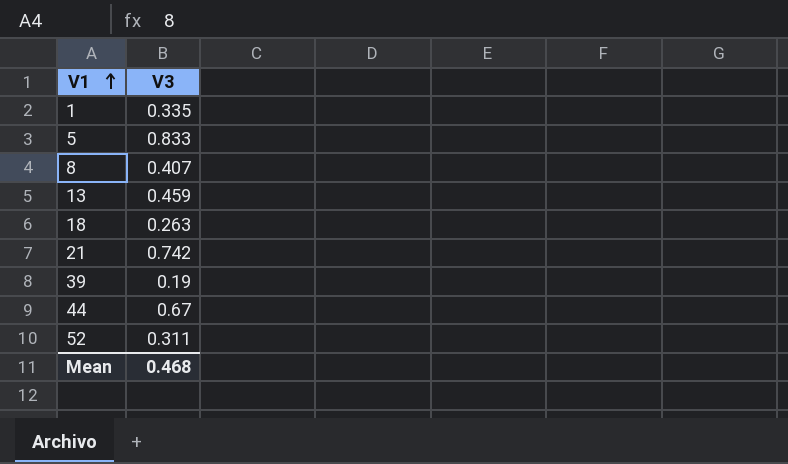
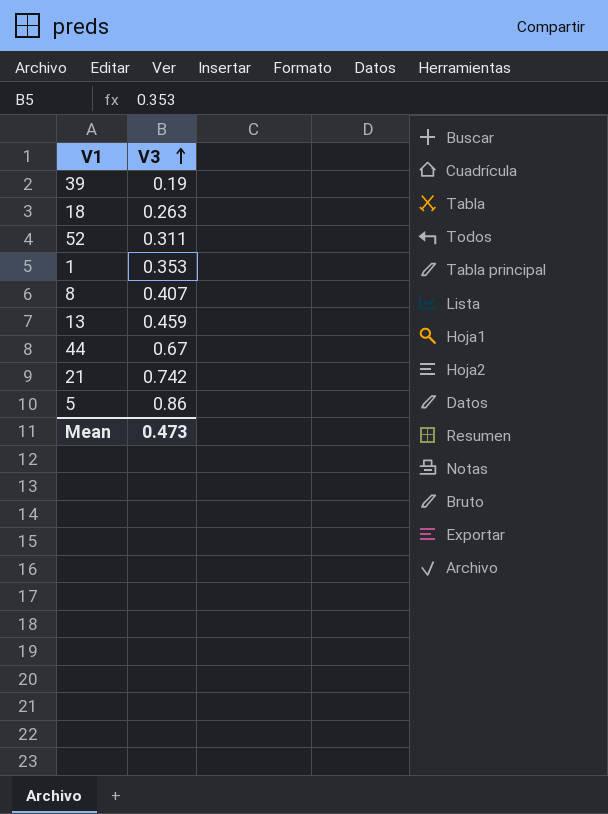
row order: V1 ascending -> V3 ascending
1 | V3: 0.335 -> 0.353
5 | V3: 0.833 -> 0.86
Mean | V3: 0.468 -> 0.473

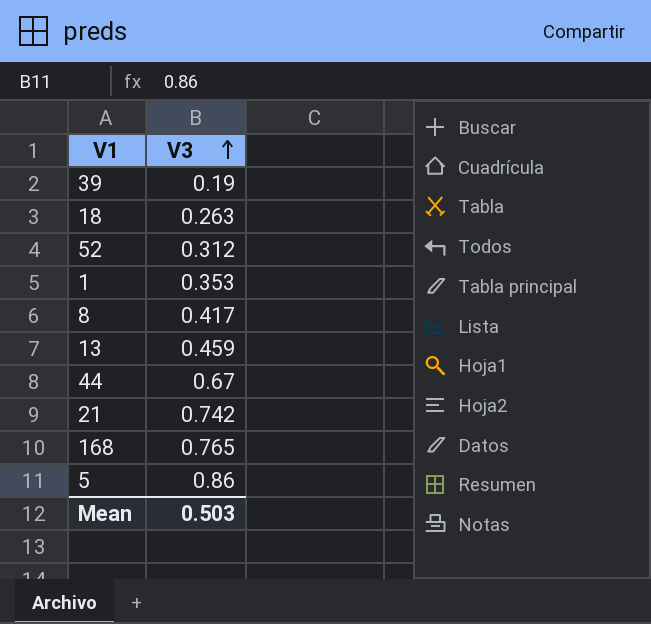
52 | V3: 0.311 -> 0.312
8 | V3: 0.407 -> 0.417
row 168: none -> 0.765
Mean | V3: 0.473 -> 0.503

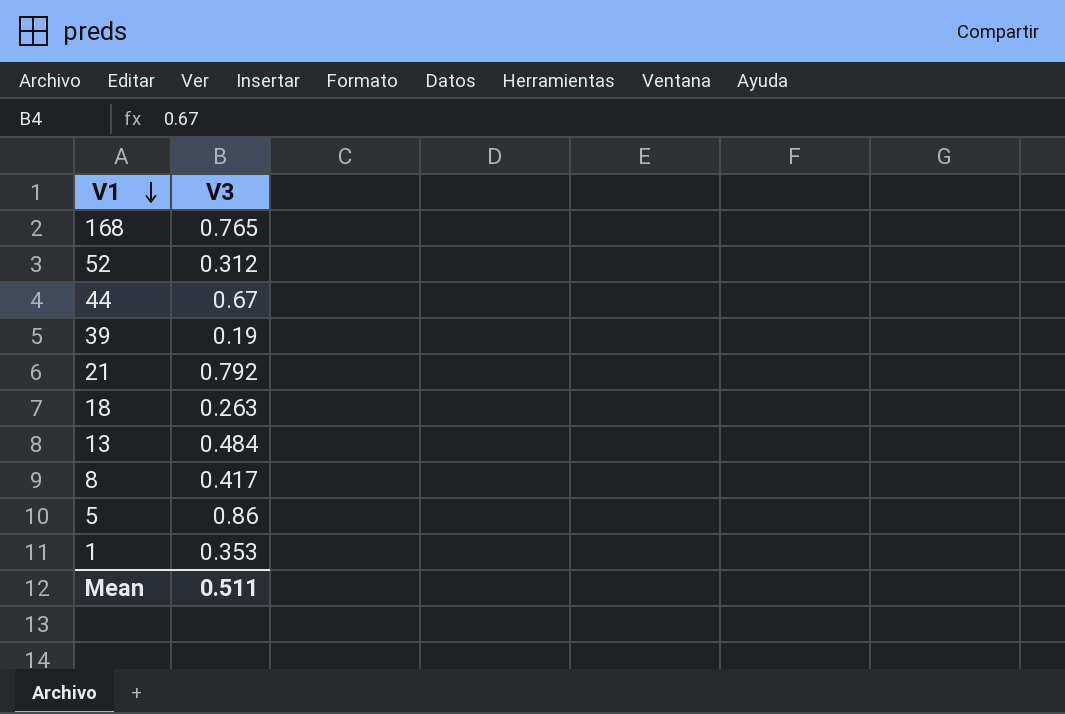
row order: V3 ascending -> V1 descending
21 | V3: 0.742 -> 0.792
13 | V3: 0.459 -> 0.484
Mean | V3: 0.503 -> 0.511

